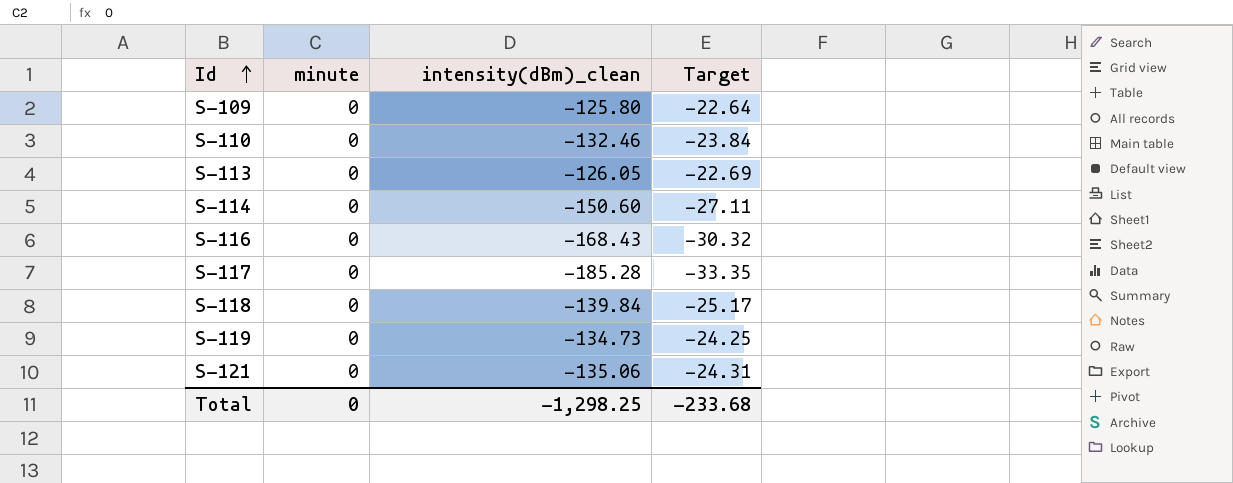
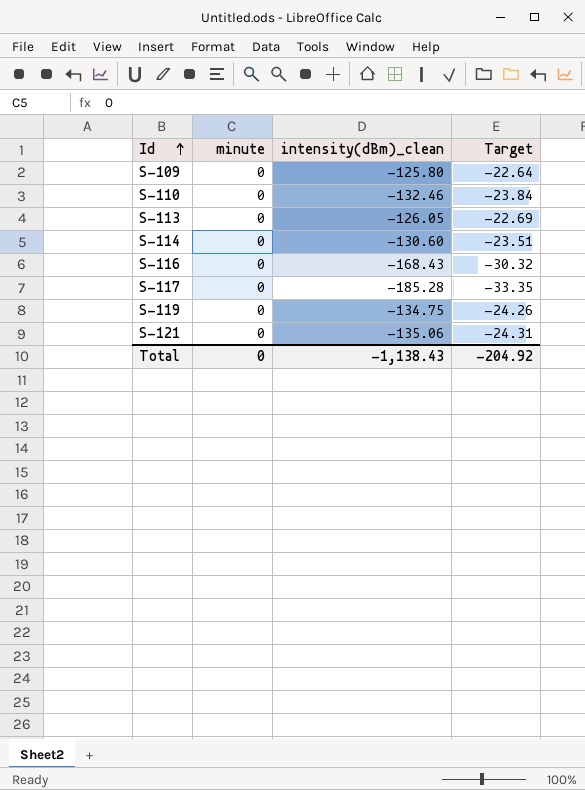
row S-118: 0 | -139.84 | -25.17 -> none
S-114 | intensity(dBm)_clean: -150.60 -> -130.60
S-114 | Target: -27.11 -> -23.51
S-119 | intensity(dBm)_clean: -134.73 -> -134.75
S-119 | Target: -24.25 -> -24.26
Total | intensity(dBm)_clean: -1,298.25 -> -1,138.43
Total | Target: -233.68 -> -204.92

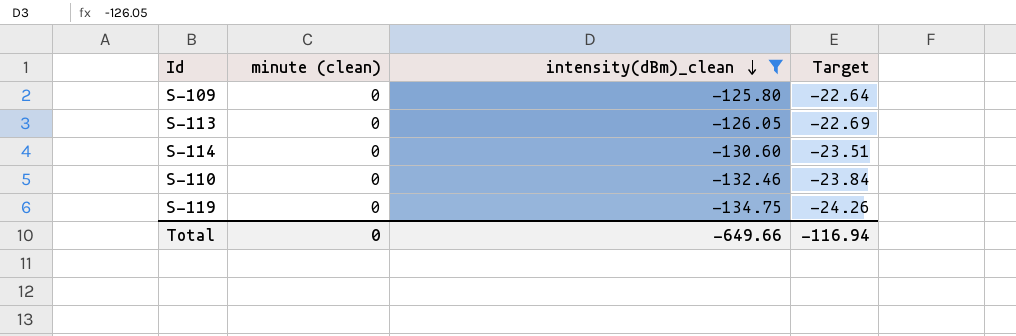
filter: none -> intensity(dBm)_clean >= -134.75
row order: Id ascending -> intensity(dBm)_clean descending
column name: minute -> minute (clean)
Total | intensity(dBm)_clean: -1,138.43 -> -649.66
Total | Target: -204.92 -> -116.94

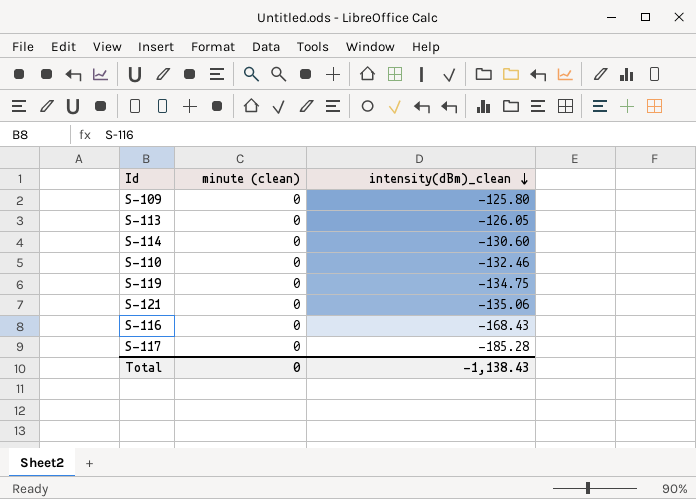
filter: intensity(dBm)_clean >= -134.75 -> none
column Target | formula: [intensity(dBm)_clean] * 0.18 -> none
Total | intensity(dBm)_clean: -649.66 -> -1,138.43

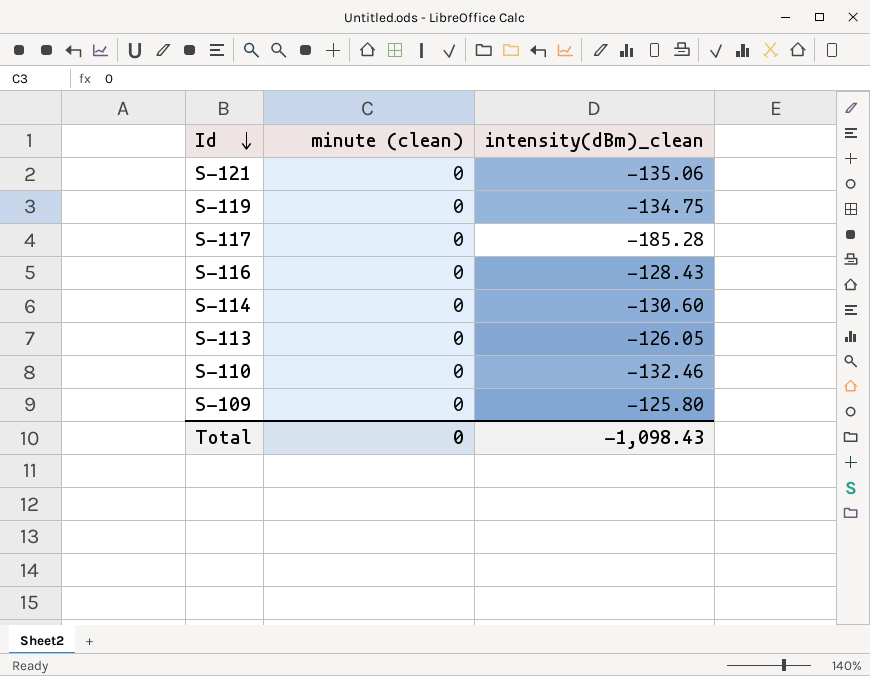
row order: intensity(dBm)_clean descending -> Id descending
S-116 | intensity(dBm)_clean: -168.43 -> -128.43
Total | intensity(dBm)_clean: -1,138.43 -> -1,098.43

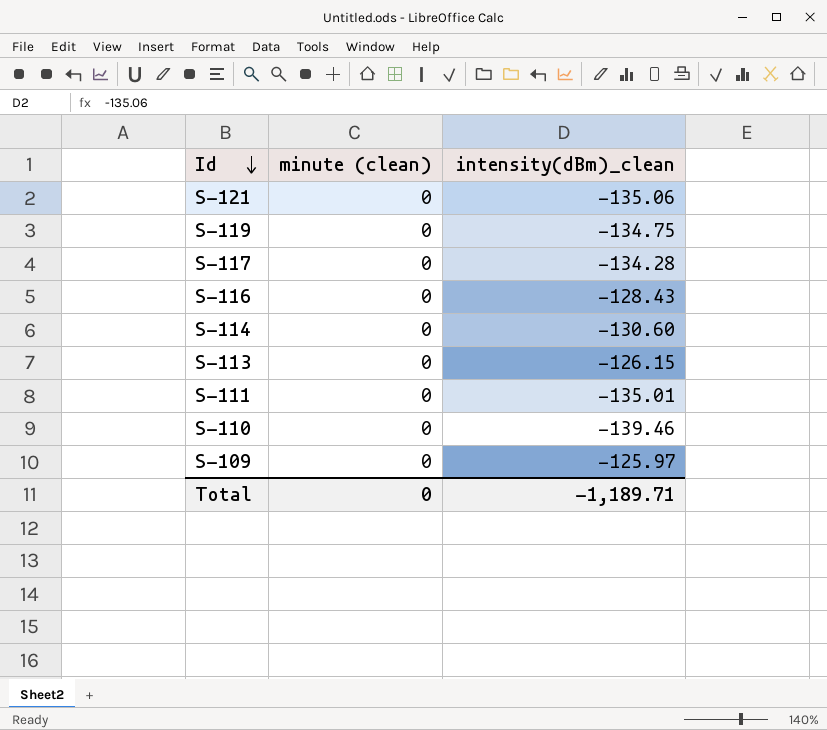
S-117 | intensity(dBm)_clean: -185.28 -> -134.28
S-113 | intensity(dBm)_clean: -126.05 -> -126.15
row S-111: none -> 0 | -135.01
S-110 | intensity(dBm)_clean: -132.46 -> -139.46
S-109 | intensity(dBm)_clean: -125.80 -> -125.97
Total | intensity(dBm)_clean: -1,098.43 -> -1,189.71

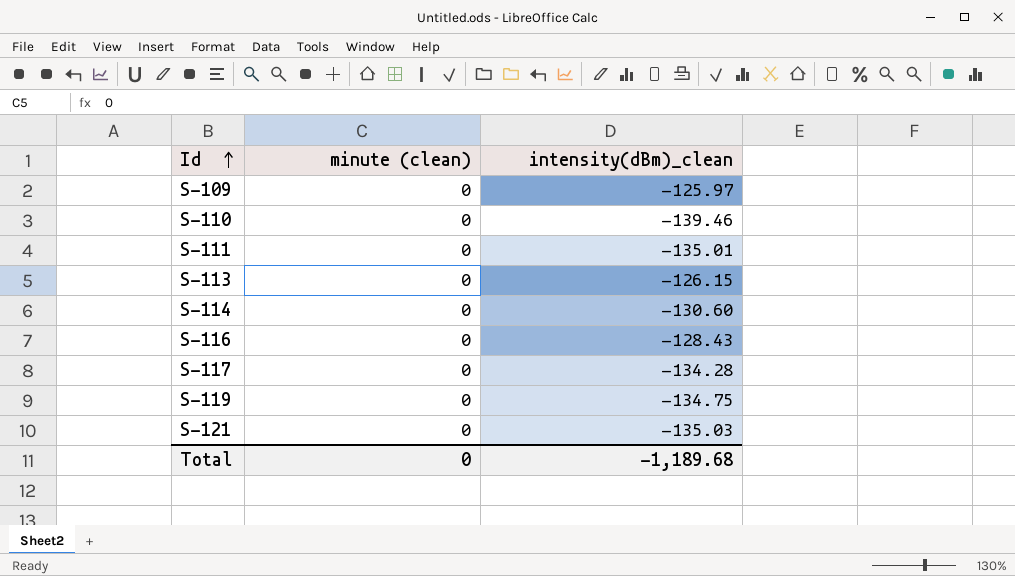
row order: Id descending -> Id ascending
S-121 | intensity(dBm)_clean: -135.06 -> -135.03
Total | intensity(dBm)_clean: -1,189.71 -> -1,189.68

